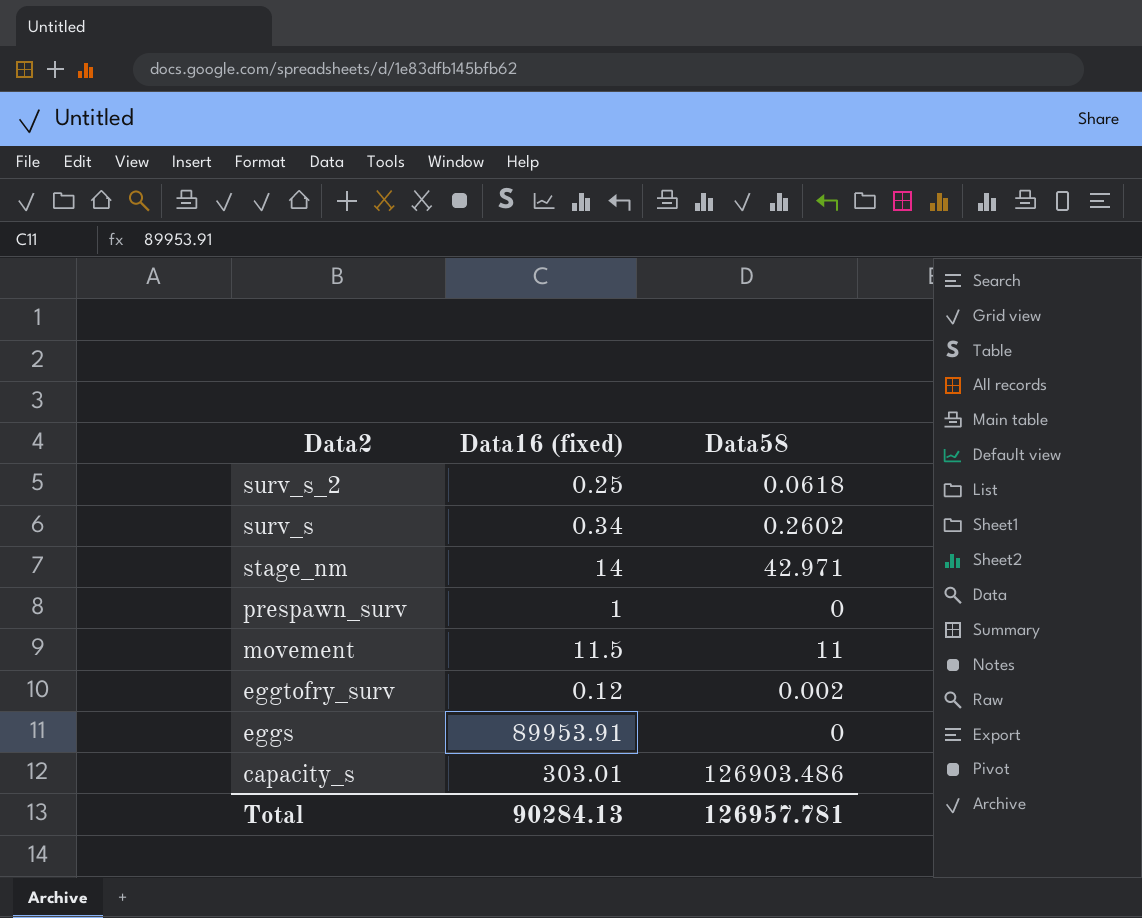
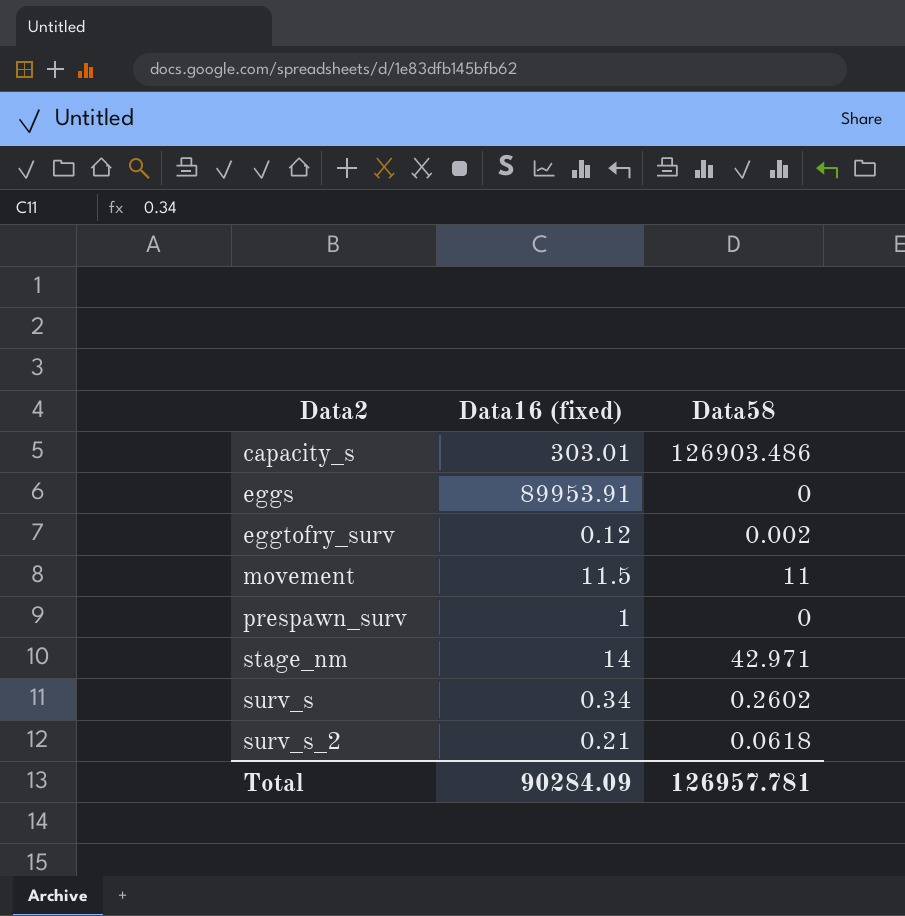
row order: Data2 descending -> Data2 ascending
surv_s_2 | Data16 (fixed): 0.25 -> 0.21
Total | Data16 (fixed): 90284.13 -> 90284.09

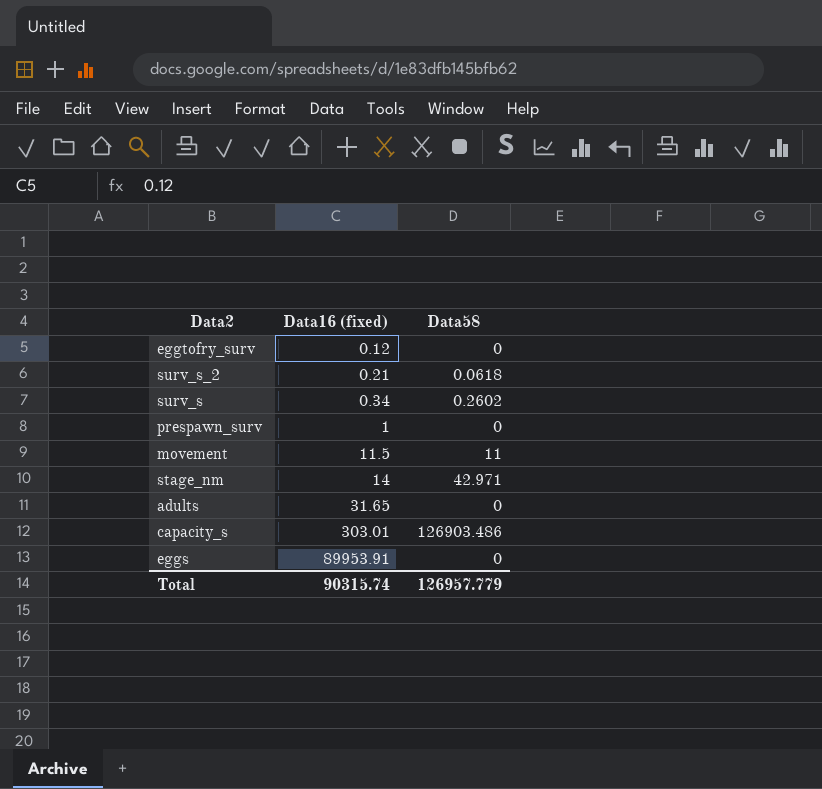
row order: Data2 ascending -> Data16 (fixed) ascending
eggtofry_surv | Data58: 0.002 -> 0
row adults: none -> 31.65 | 0
Total | Data16 (fixed): 90284.09 -> 90315.74
Total | Data58: 126957.781 -> 126957.779

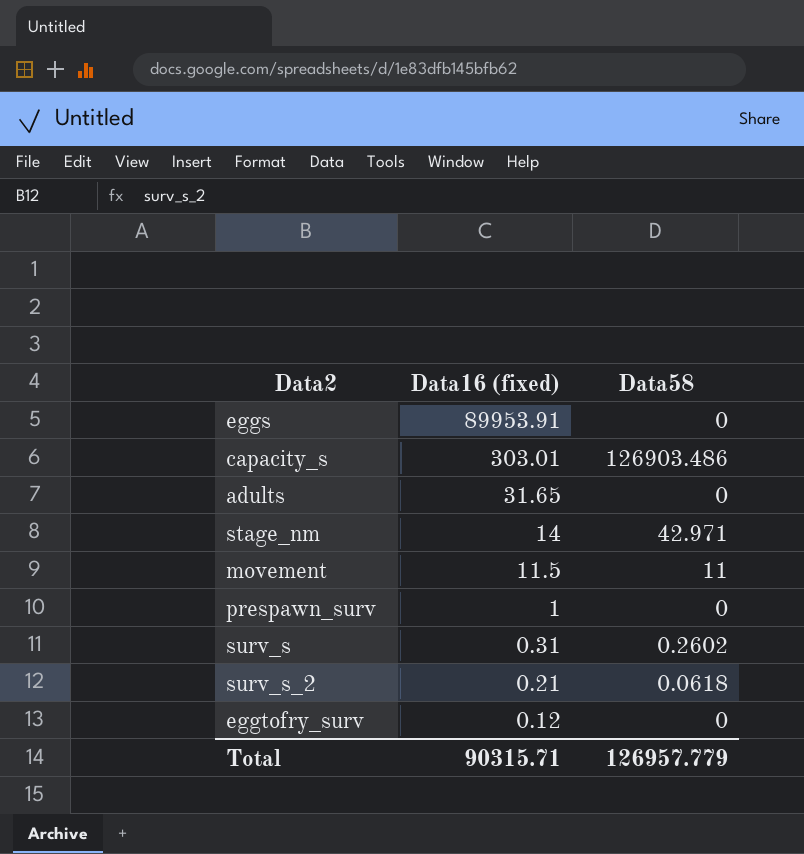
row order: Data16 (fixed) ascending -> Data16 (fixed) descending
surv_s | Data16 (fixed): 0.34 -> 0.31
Total | Data16 (fixed): 90315.74 -> 90315.71

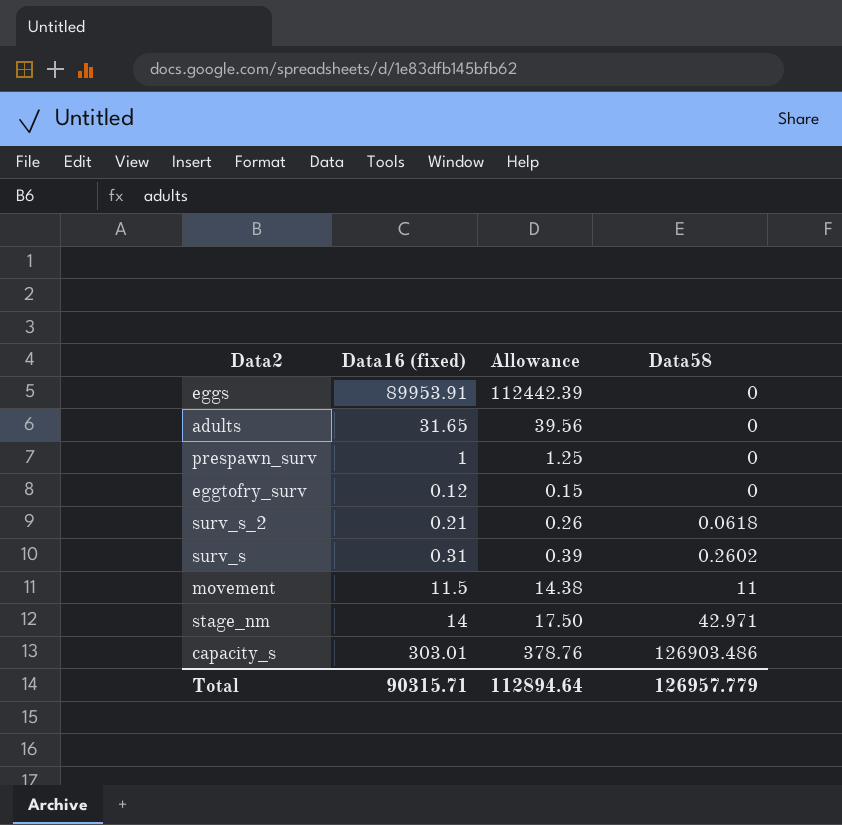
row order: Data16 (fixed) descending -> Data58 ascending
column Allowance | formula: none -> [Data16 (fixed)] * 1.25

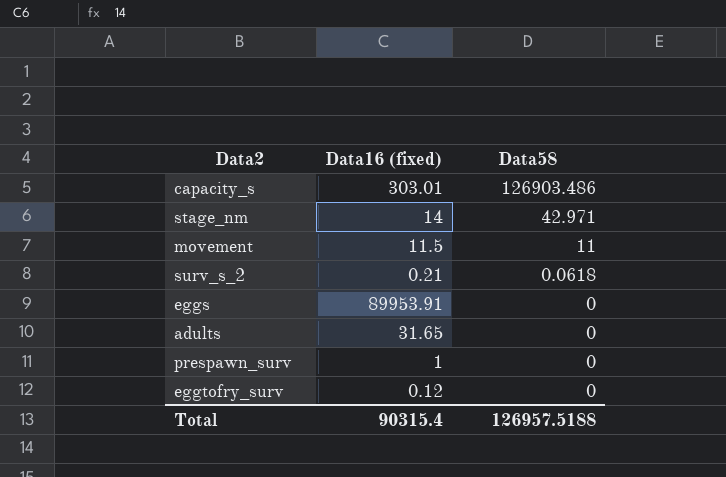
row order: Data58 ascending -> Data58 descending
column Allowance | formula: [Data16 (fixed)] * 1.25 -> none
row surv_s: 0.31 | 0.39 | 0.2602 -> none
Total | Data16 (fixed): 90315.71 -> 90315.4
Total | Data58: 126957.779 -> 126957.5188

